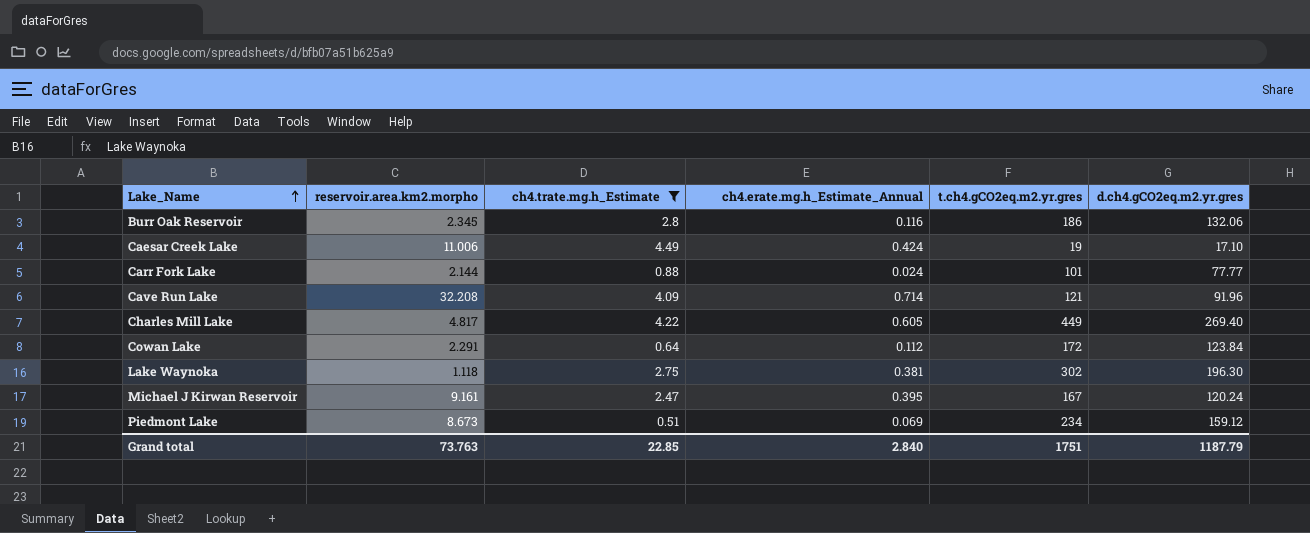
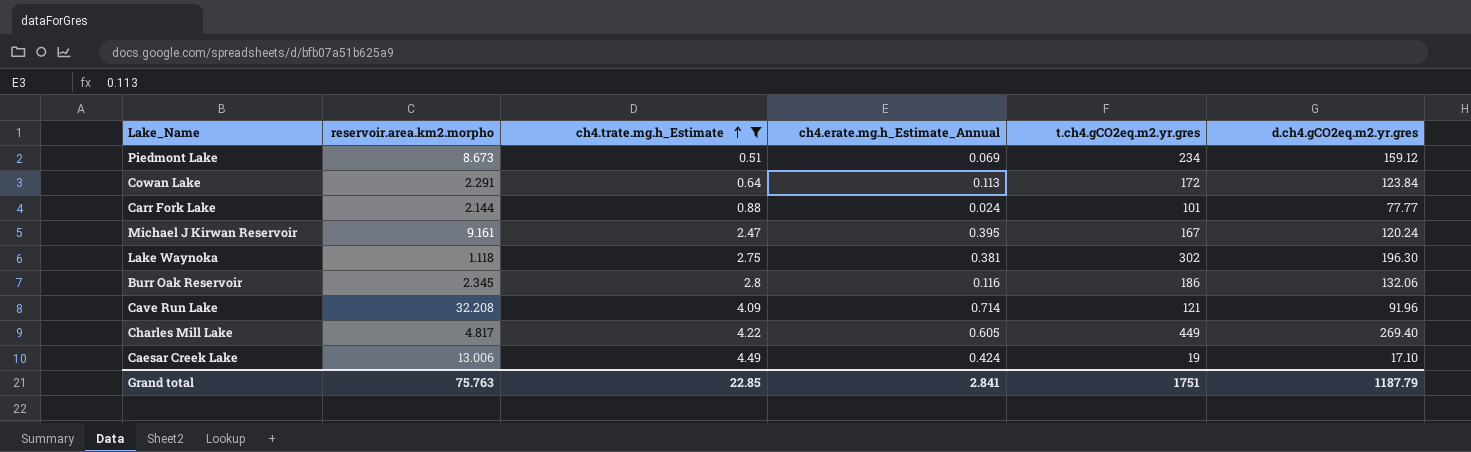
row order: Lake_Name ascending -> ch4.trate.mg.h_Estimate ascending
Cowan Lake | ch4.erate.mg.h_Estimate_Annual: 0.112 -> 0.113
Caesar Creek Lake | reservoir.area.km2.morpho: 11.006 -> 13.006
Grand total | reservoir.area.km2.morpho: 73.763 -> 75.763
Grand total | ch4.erate.mg.h_Estimate_Annual: 2.840 -> 2.841

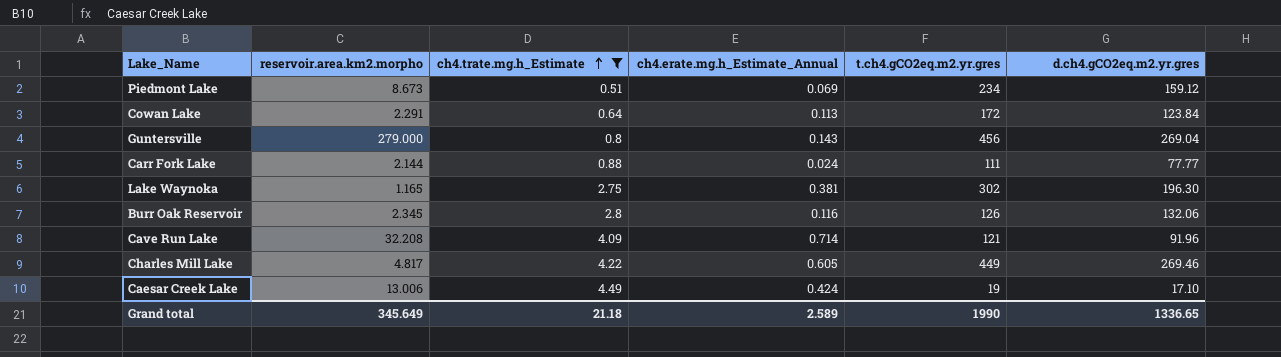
row Michael J Kirwan Reservoir: 9.161 | 2.47 | 0.395 | 167 | 120.24 -> none
row Guntersville: none -> 279.000 | 0.8 | 0.143 | 456 | 269.04
Carr Fork Lake | t.ch4.gCO2eq.m2.yr.gres: 101 -> 111
Lake Waynoka | reservoir.area.km2.morpho: 1.118 -> 1.165
Burr Oak Reservoir | t.ch4.gCO2eq.m2.yr.gres: 186 -> 126
Charles Mill Lake | d.ch4.gCO2eq.m2.yr.gres: 269.40 -> 269.46
Grand total | reservoir.area.km2.morpho: 75.763 -> 345.649
Grand total | ch4.trate.mg.h_Estimate: 22.85 -> 21.18
Grand total | ch4.erate.mg.h_Estimate_Annual: 2.841 -> 2.589
Grand total | t.ch4.gCO2eq.m2.yr.gres: 1751 -> 1990
Grand total | d.ch4.gCO2eq.m2.yr.gres: 1187.79 -> 1336.65

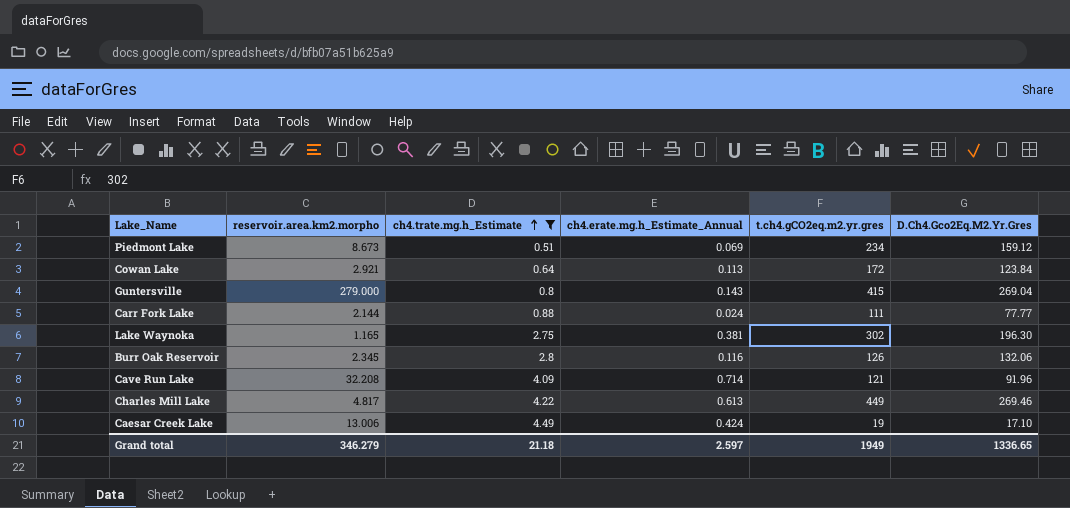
column name: d.ch4.gCO2eq.m2.yr.gres -> D.Ch4.Gco2Eq.M2.Yr.Gres
Cowan Lake | reservoir.area.km2.morpho: 2.291 -> 2.921
Guntersville | t.ch4.gCO2eq.m2.yr.gres: 456 -> 415
Charles Mill Lake | ch4.erate.mg.h_Estimate_Annual: 0.605 -> 0.613
Grand total | reservoir.area.km2.morpho: 345.649 -> 346.279
Grand total | ch4.erate.mg.h_Estimate_Annual: 2.589 -> 2.597
Grand total | t.ch4.gCO2eq.m2.yr.gres: 1990 -> 1949

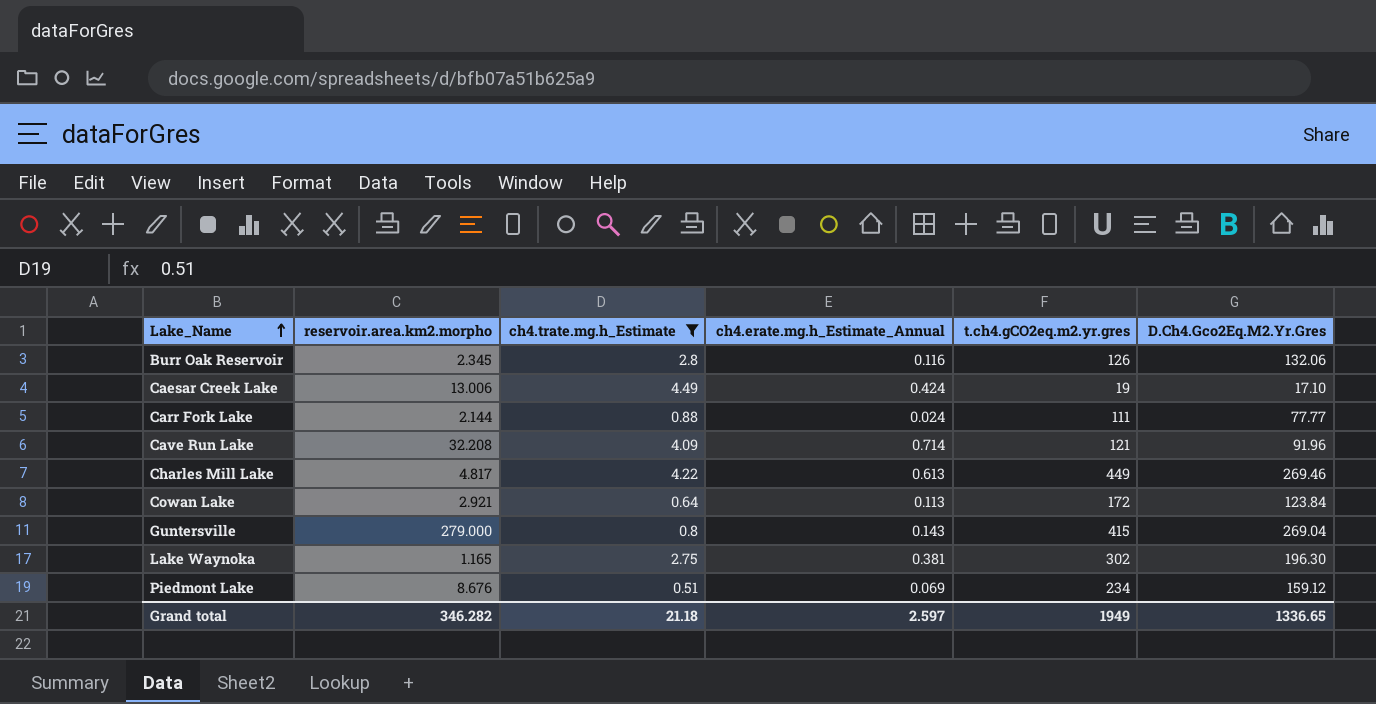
row order: ch4.trate.mg.h_Estimate ascending -> Lake_Name ascending
Piedmont Lake | reservoir.area.km2.morpho: 8.673 -> 8.676
Grand total | reservoir.area.km2.morpho: 346.279 -> 346.282

